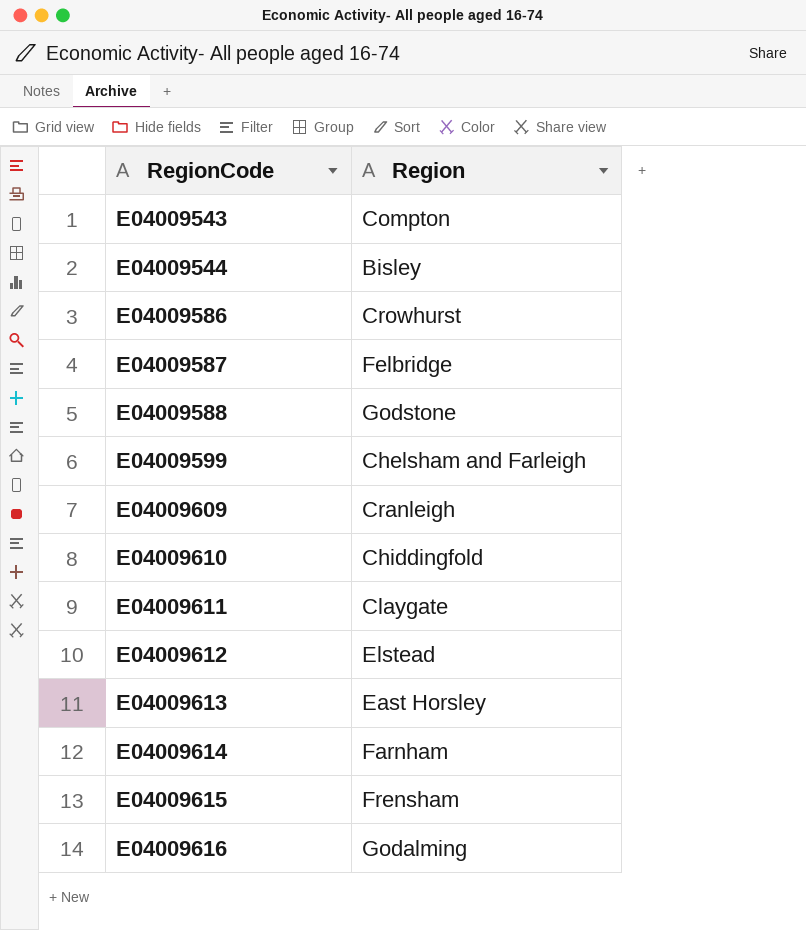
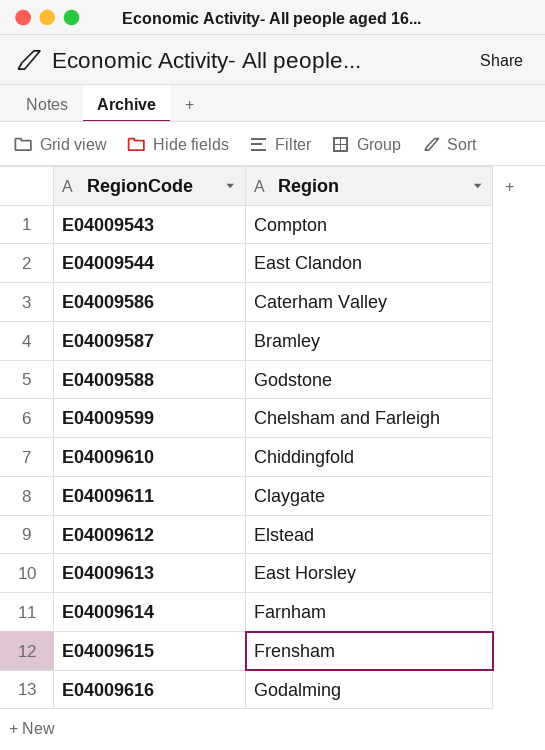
row E04009609: Cranleigh -> none
E04009544 | Region: Bisley -> East Clandon
E04009586 | Region: Crowhurst -> Caterham Valley
E04009587 | Region: Felbridge -> Bramley

